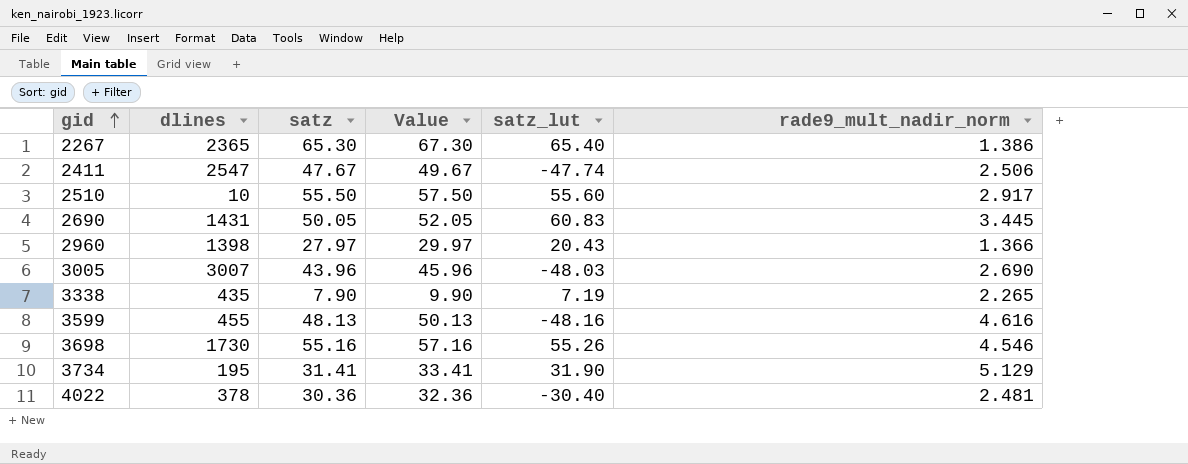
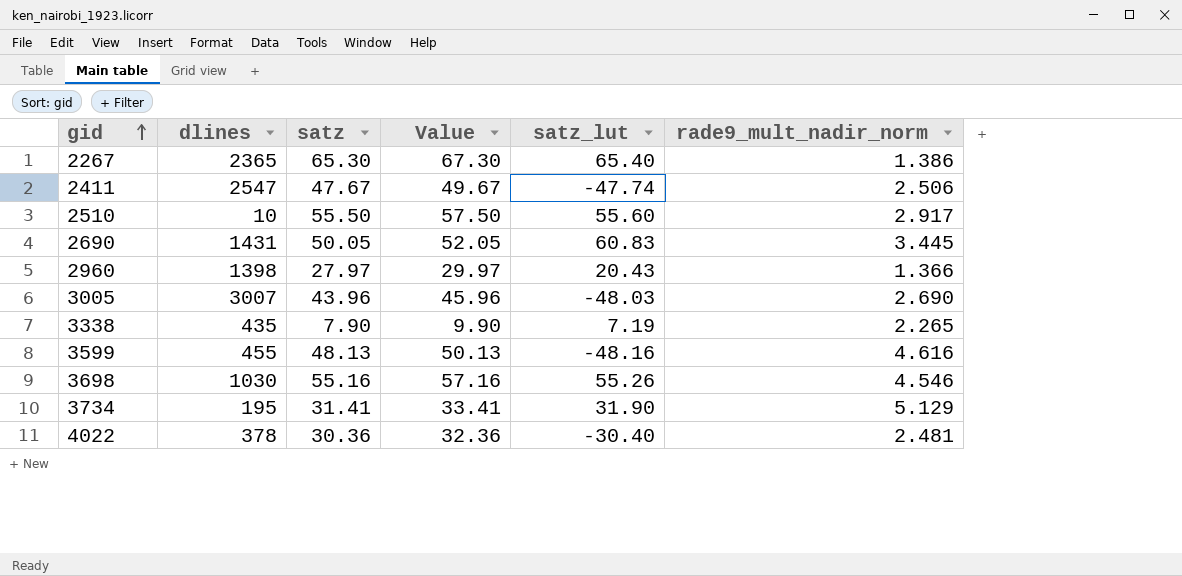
3698 | dlines: 1730 -> 1030

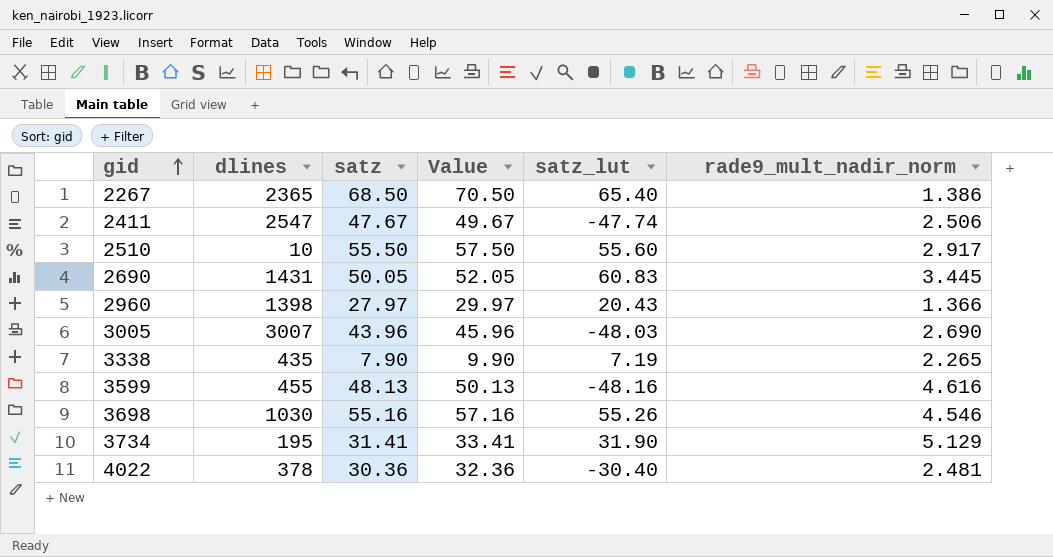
2267 | satz: 65.30 -> 68.50
2267 | Value: 67.30 -> 70.50

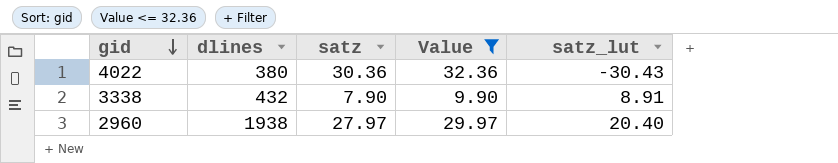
filter: none -> Value <= 32.36
row order: gid ascending -> gid descending
column rade9_mult_nadir_norm | position: 6 -> none
4022 | dlines: 378 -> 380
4022 | satz_lut: -30.40 -> -30.43
3338 | dlines: 435 -> 432
3338 | satz_lut: 7.19 -> 8.91
2960 | dlines: 1398 -> 1938
2960 | satz_lut: 20.43 -> 20.40

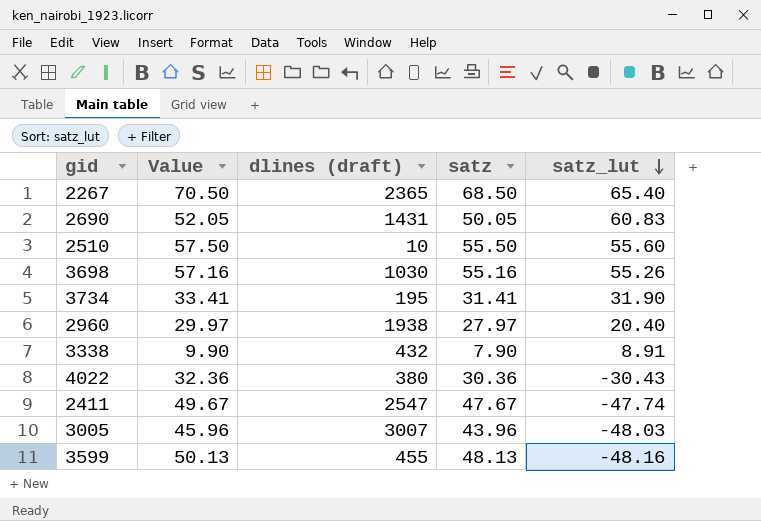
filter: Value <= 32.36 -> none
row order: gid descending -> satz_lut descending
column Value | position: 4 -> 2
column name: dlines -> dlines (draft)

